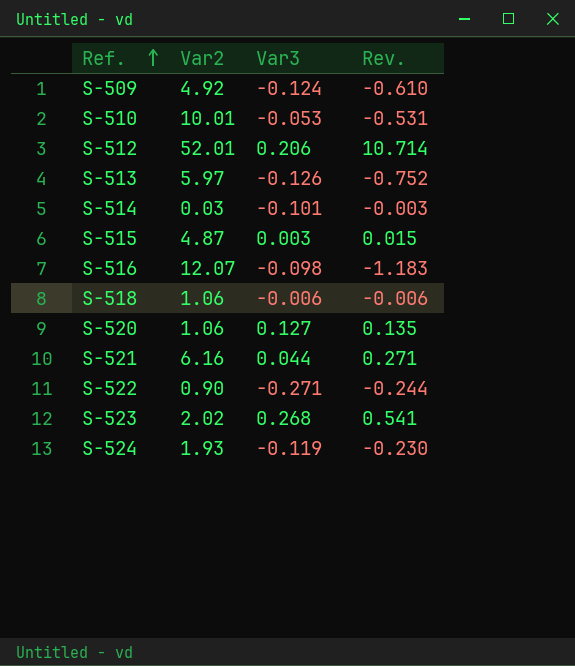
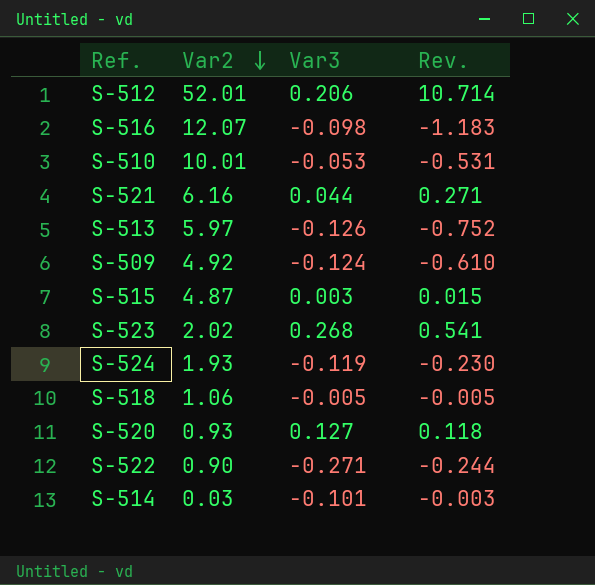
row order: Ref. ascending -> Var2 descending
S-518 | Var3: -0.006 -> -0.005
S-518 | Rev.: -0.006 -> -0.005
S-520 | Var2: 1.06 -> 0.93
S-520 | Rev.: 0.135 -> 0.118

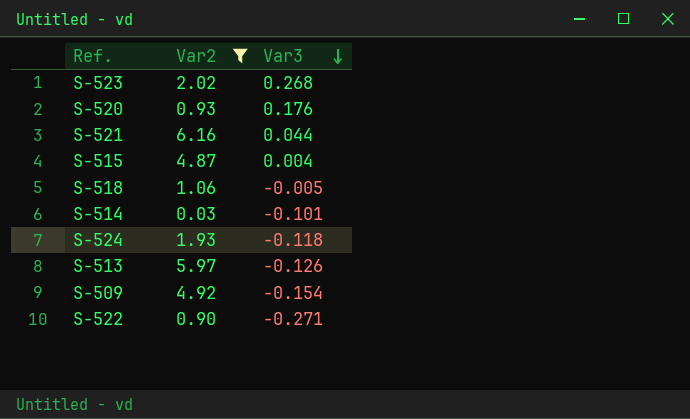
filter: none -> Var2 <= 6.16
row order: Var2 descending -> Var3 descending
column Rev. | formula: [Var2] * [Var3] -> none
S-520 | Var3: 0.127 -> 0.176
S-515 | Var3: 0.003 -> 0.004
S-524 | Var3: -0.119 -> -0.118
S-509 | Var3: -0.124 -> -0.154

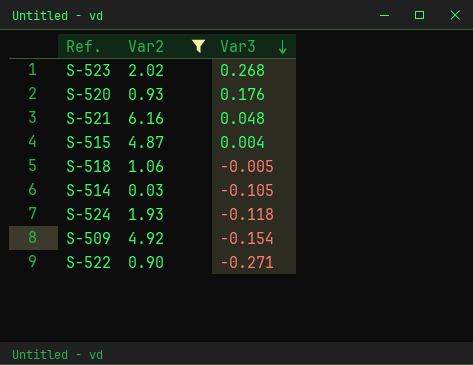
row S-513: 5.97 | -0.126 -> none
S-521 | Var3: 0.044 -> 0.048
S-514 | Var3: -0.101 -> -0.105

